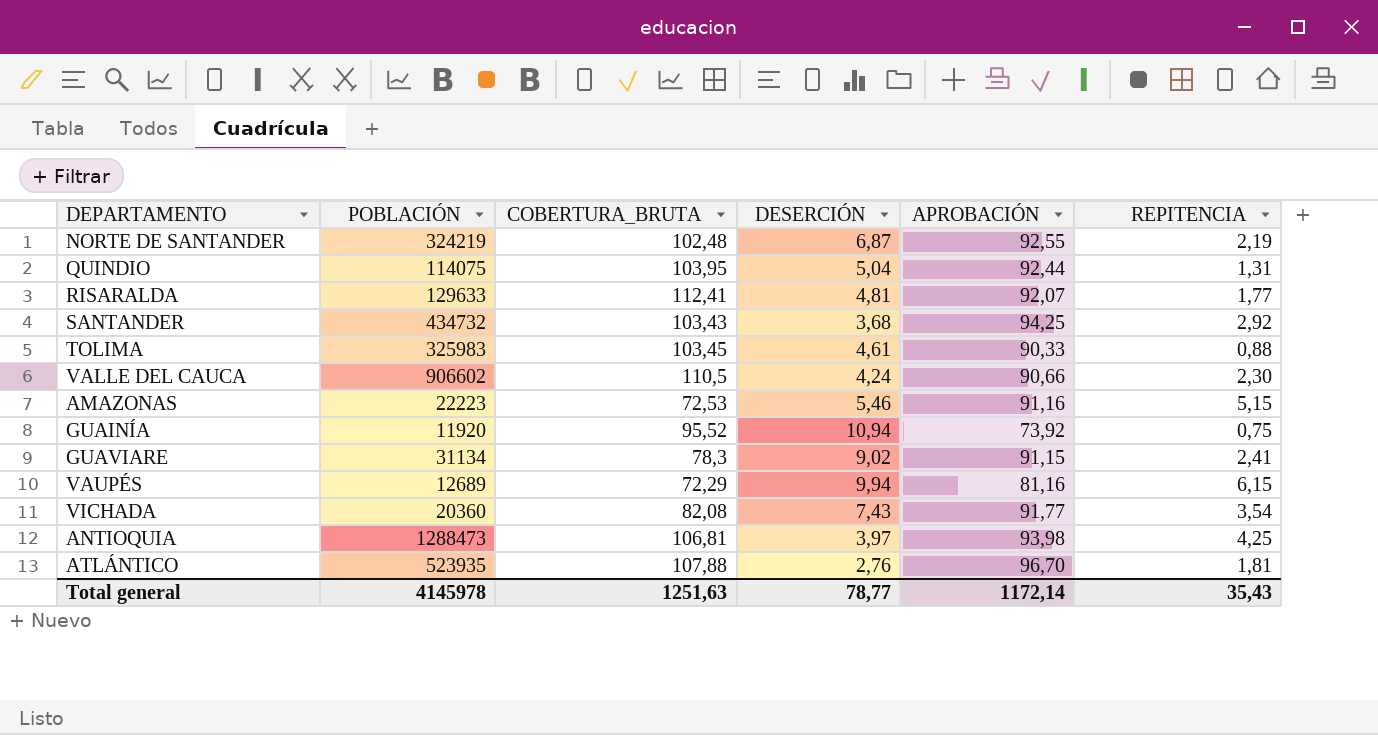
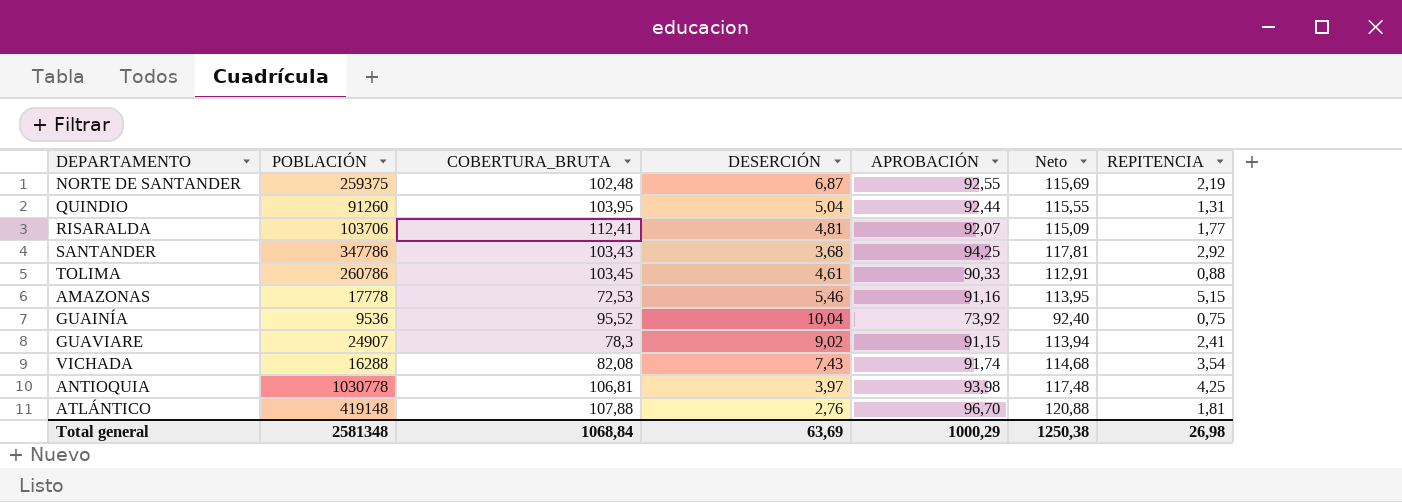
column Neto | formula: none -> [APROBACIÓN] * 1,25
row VALLE DEL CAUCA: 906602 | 110,5 | 4,24 | 90,66 | 2,30 -> none
row VAUPÉS: 12689 | 72,29 | 9,94 | 81,16 | 6,15 -> none
NORTE DE SANTANDER | POBLACIÓN: 324219 -> 259375
QUINDIO | POBLACIÓN: 114075 -> 91260
RISARALDA | POBLACIÓN: 129633 -> 103706
SANTANDER | POBLACIÓN: 434732 -> 347786
TOLIMA | POBLACIÓN: 325983 -> 260786
AMAZONAS | POBLACIÓN: 22223 -> 17778
GUAINÍA | POBLACIÓN: 11920 -> 9536
GUAINÍA | DESERCIÓN: 10,94 -> 10,04
GUAVIARE | POBLACIÓN: 31134 -> 24907
VICHADA | POBLACIÓN: 20360 -> 16288
VICHADA | APROBACIÓN: 91,77 -> 91,74
ANTIOQUIA | POBLACIÓN: 1288473 -> 1030778
ATLÁNTICO | POBLACIÓN: 523935 -> 419148
Total general | POBLACIÓN: 4145978 -> 2581348
Total general | COBERTURA_BRUTA: 1251,63 -> 1068,84
Total general | DESERCIÓN: 78,77 -> 63,69
Total general | APROBACIÓN: 1172,14 -> 1000,29
Total general | REPITENCIA: 35,43 -> 26,98

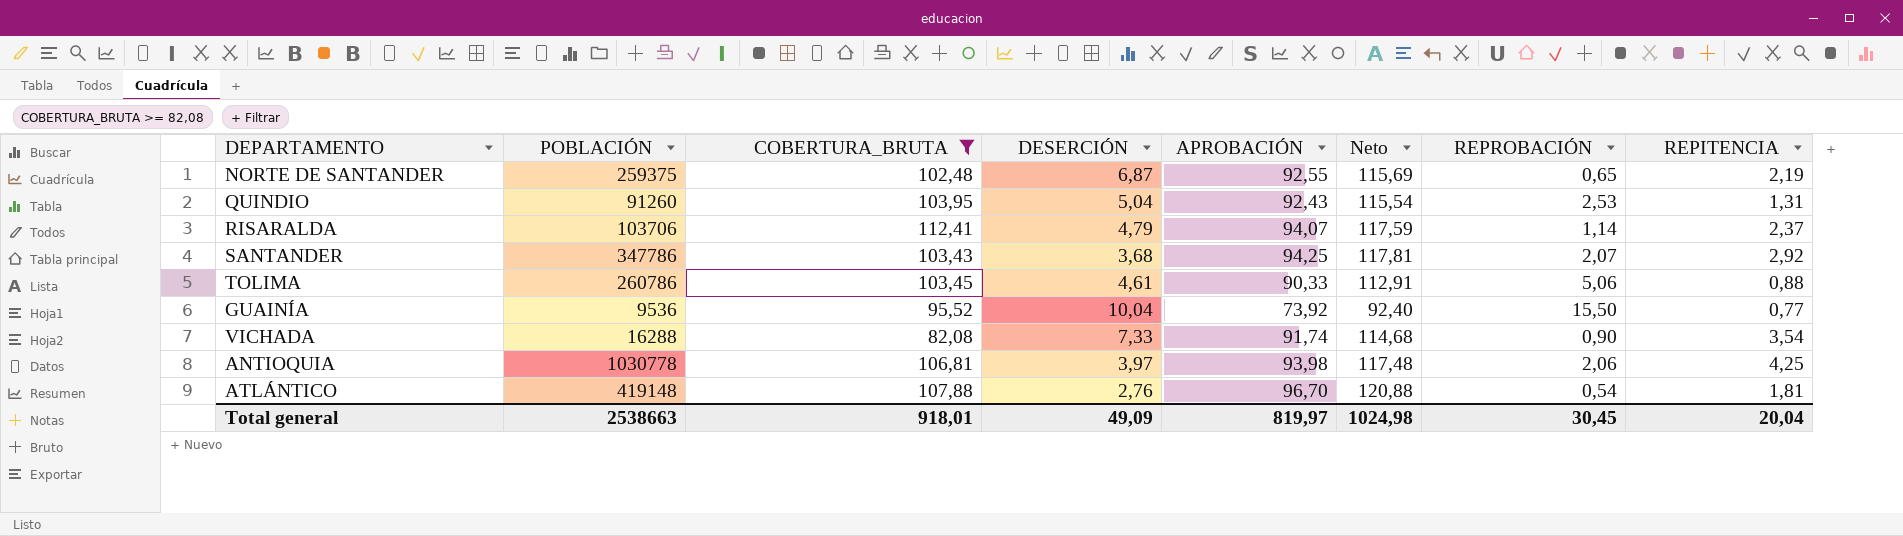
filter: none -> COBERTURA_BRUTA >= 82,08
column REPROBACIÓN | position: none -> 7
QUINDIO | APROBACIÓN: 92,44 -> 92,43
QUINDIO | Neto: 115,55 -> 115,54
RISARALDA | DESERCIÓN: 4,81 -> 4,79
RISARALDA | APROBACIÓN: 92,07 -> 94,07
RISARALDA | Neto: 115,09 -> 117,59
RISARALDA | REPITENCIA: 1,77 -> 2,37
GUAINÍA | REPITENCIA: 0,75 -> 0,77
VICHADA | DESERCIÓN: 7,43 -> 7,33
Total general | POBLACIÓN: 2581348 -> 2538663
Total general | COBERTURA_BRUTA: 1068,84 -> 918,01
Total general | DESERCIÓN: 63,69 -> 49,09
Total general | APROBACIÓN: 1000,29 -> 819,97
Total general | Neto: 1250,38 -> 1024,98
Total general | REPITENCIA: 26,98 -> 20,04

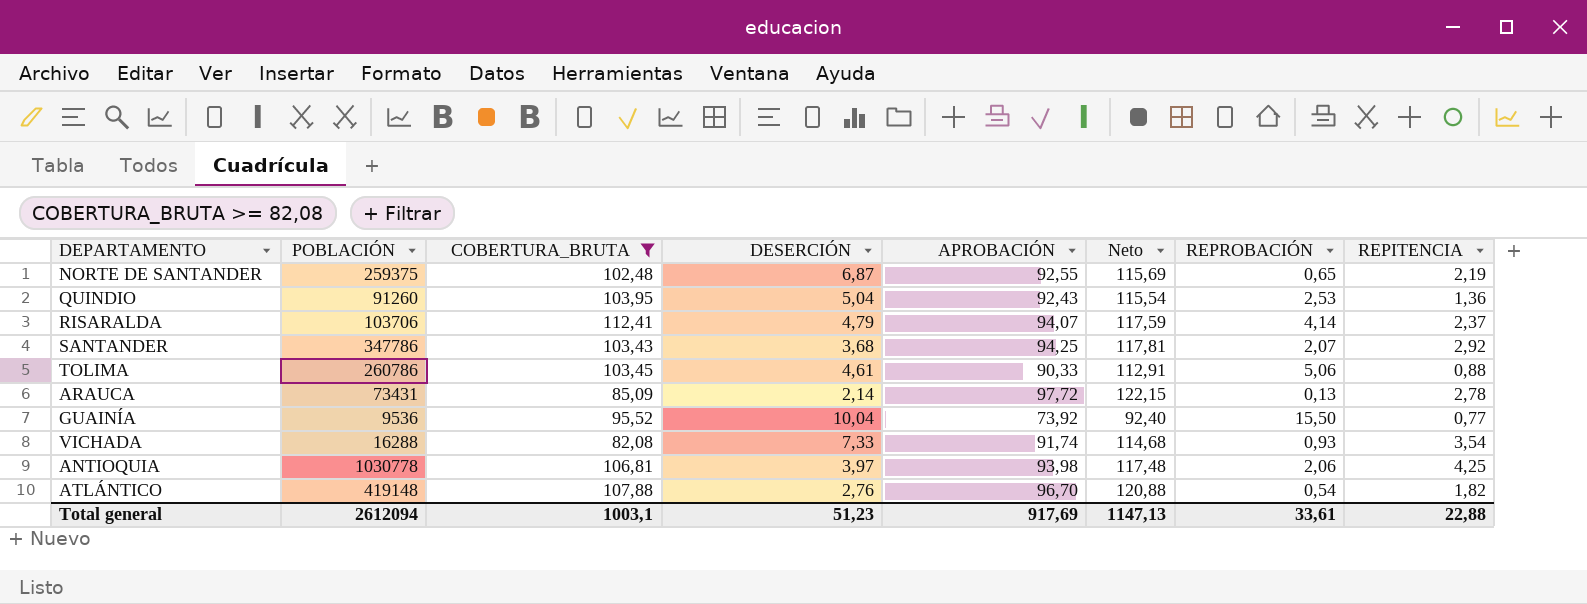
QUINDIO | REPITENCIA: 1,31 -> 1,36
RISARALDA | REPROBACIÓN: 1,14 -> 4,14
row ARAUCA: none -> 73431 | 85,09 | 2,14 | 97,72 | 122,15 | 0,13 | 2,78
VICHADA | REPROBACIÓN: 0,90 -> 0,93
ATLÁNTICO | REPITENCIA: 1,81 -> 1,82
Total general | POBLACIÓN: 2538663 -> 2612094
Total general | COBERTURA_BRUTA: 918,01 -> 1003,1
Total general | DESERCIÓN: 49,09 -> 51,23
Total general | APROBACIÓN: 819,97 -> 917,69
Total general | Neto: 1024,98 -> 1147,13
Total general | REPROBACIÓN: 30,45 -> 33,61
Total general | REPITENCIA: 20,04 -> 22,88

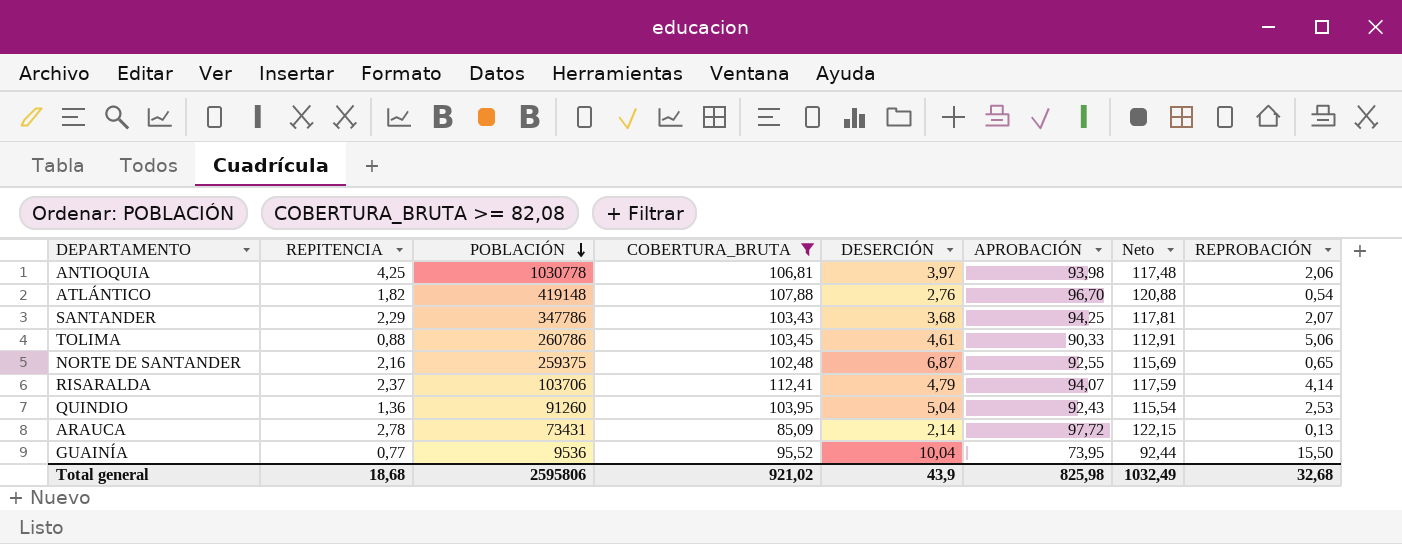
row order: none -> POBLACIÓN descending
column REPITENCIA | position: 8 -> 2
row VICHADA: 16288 | 82,08 | 7,33 | 91,74 | 114,68 | 0,93 | 3,54 -> none
SANTANDER | REPITENCIA: 2,92 -> 2,29
NORTE DE SANTANDER | REPITENCIA: 2,19 -> 2,16
GUAINÍA | APROBACIÓN: 73,92 -> 73,95
GUAINÍA | Neto: 92,40 -> 92,44
Total general | REPITENCIA: 22,88 -> 18,68
Total general | POBLACIÓN: 2612094 -> 2595806
Total general | COBERTURA_BRUTA: 1003,1 -> 921,02
Total general | DESERCIÓN: 51,23 -> 43,9
Total general | APROBACIÓN: 917,69 -> 825,98
Total general | Neto: 1147,13 -> 1032,49
Total general | REPROBACIÓN: 33,61 -> 32,68

